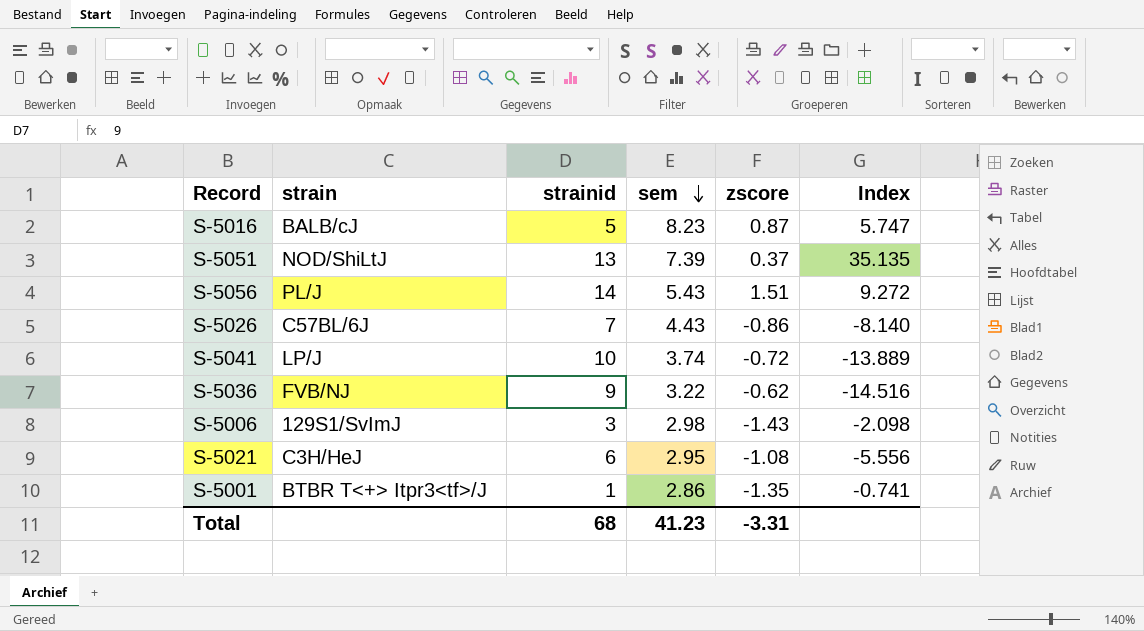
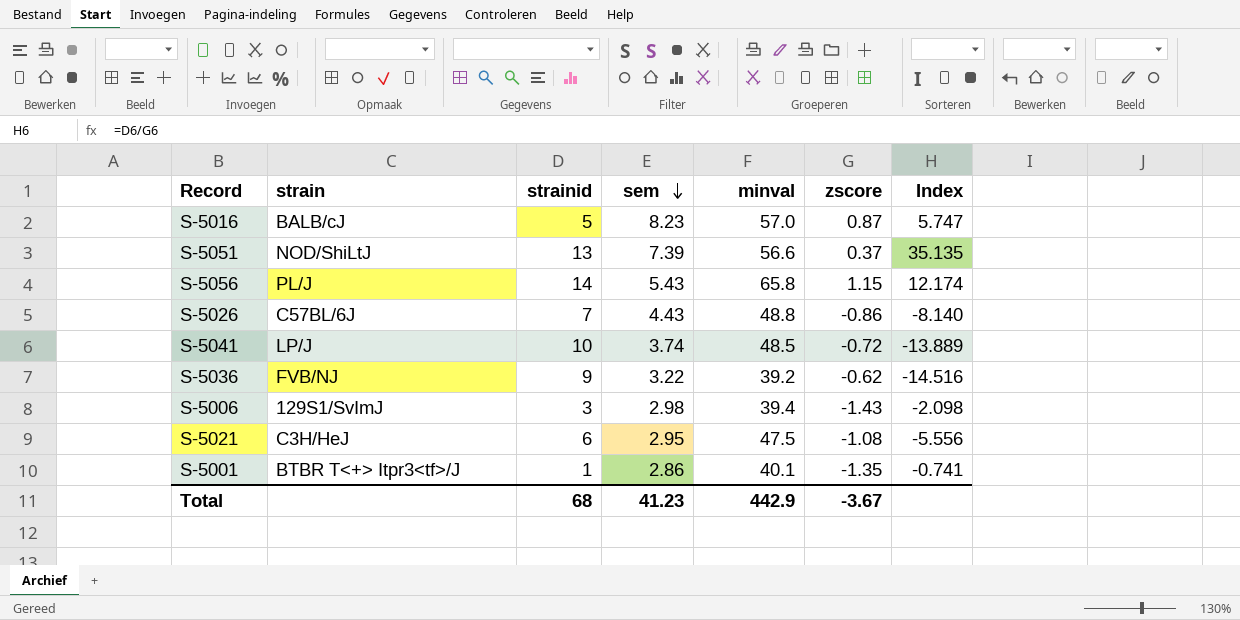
column minval | position: none -> 5
S-5056 | zscore: 1.51 -> 1.15
S-5056 | Index: 9.272 -> 12.174
Total | zscore: -3.31 -> -3.67

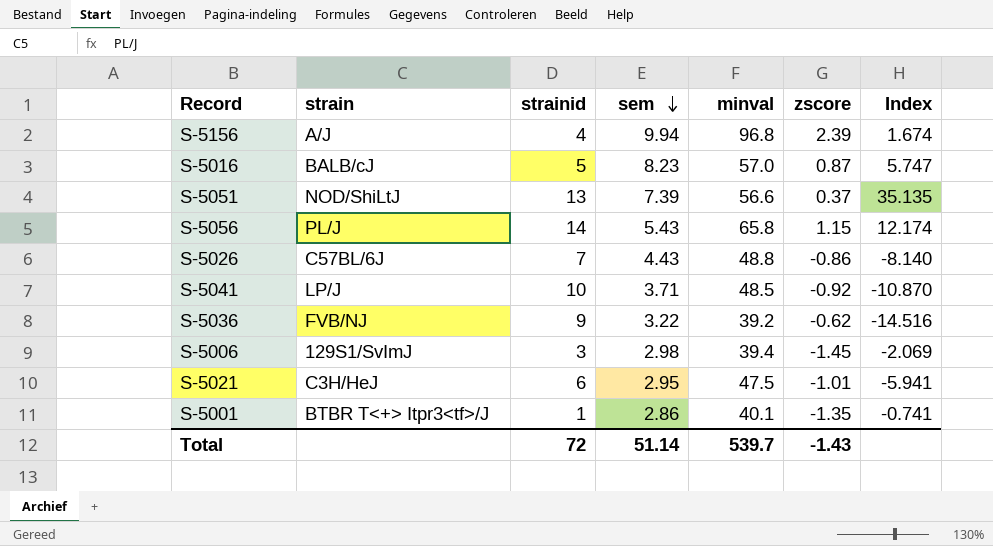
row S-5156: none -> A/J | 4 | 9.94 | 96.8 | 2.39 | 1.674
S-5041 | sem: 3.74 -> 3.71
S-5041 | zscore: -0.72 -> -0.92
S-5041 | Index: -13.889 -> -10.870
S-5006 | zscore: -1.43 -> -1.45
S-5006 | Index: -2.098 -> -2.069
S-5021 | zscore: -1.08 -> -1.01
S-5021 | Index: -5.556 -> -5.941
Total | strainid: 68 -> 72
Total | sem: 41.23 -> 51.14
Total | minval: 442.9 -> 539.7
Total | zscore: -3.67 -> -1.43

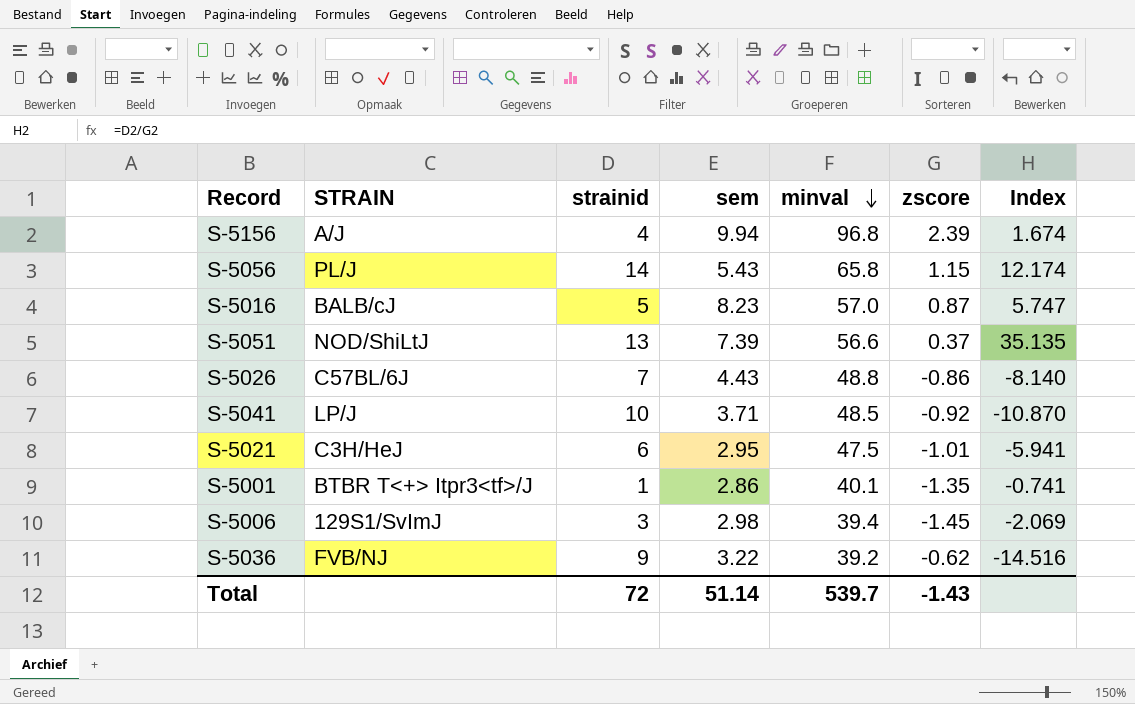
row order: sem descending -> minval descending
column name: strain -> STRAIN

